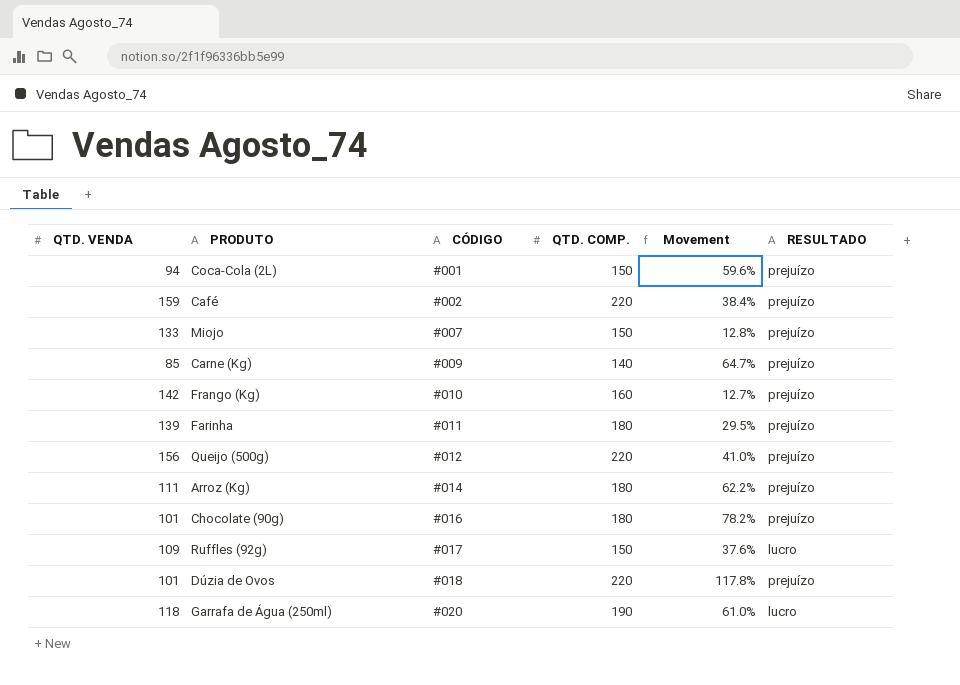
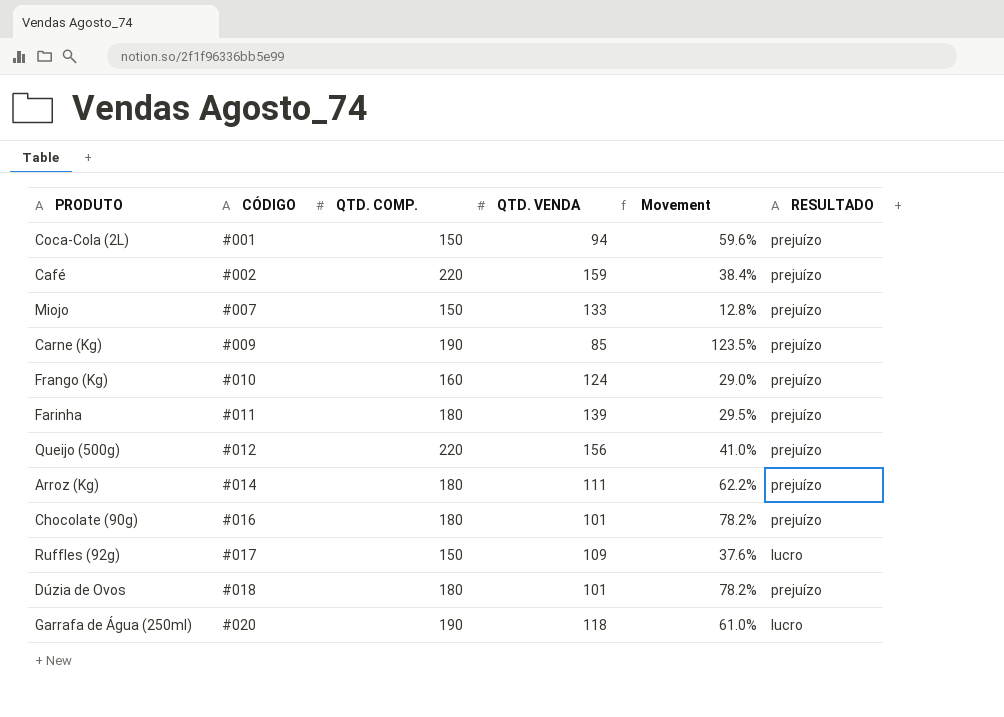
column QTD. VENDA | position: 1 -> 4
Carne (Kg) | QTD. COMP.: 140 -> 190
Carne (Kg) | Movement: 64.7% -> 123.5%
Frango (Kg) | QTD. VENDA: 142 -> 124
Frango (Kg) | Movement: 12.7% -> 29.0%
Dúzia de Ovos | QTD. COMP.: 220 -> 180
Dúzia de Ovos | Movement: 117.8% -> 78.2%

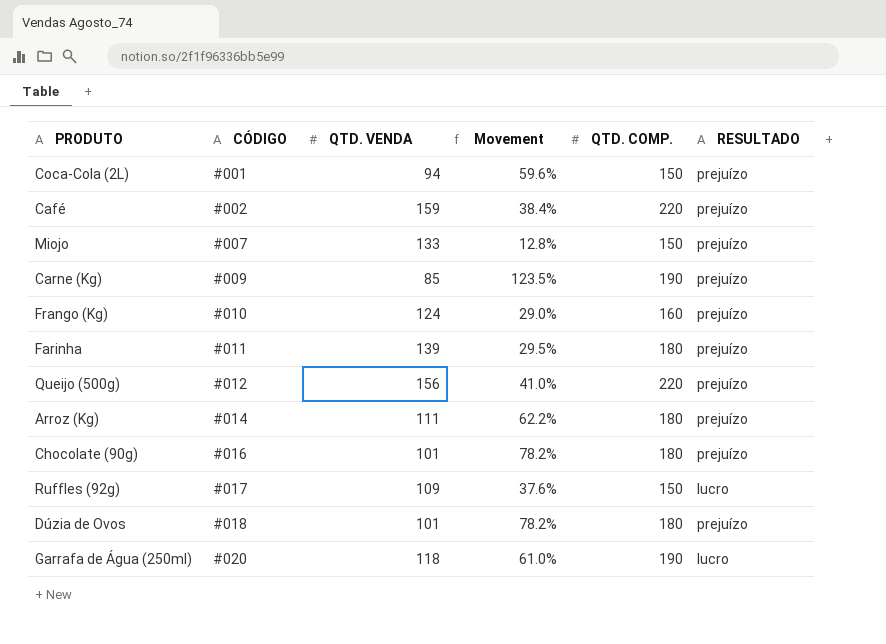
column QTD. COMP. | position: 3 -> 5

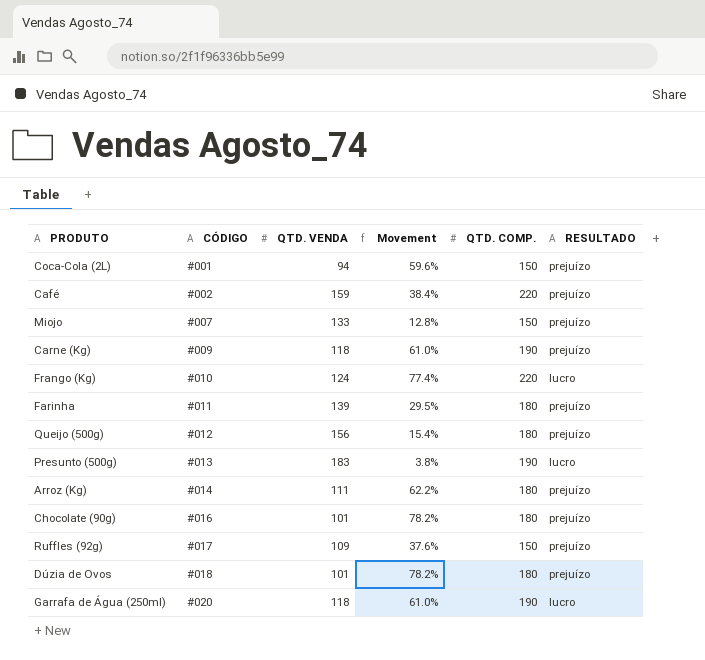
Carne (Kg) | QTD. VENDA: 85 -> 118
Carne (Kg) | Movement: 123.5% -> 61.0%
Frango (Kg) | Movement: 29.0% -> 77.4%
Frango (Kg) | QTD. COMP.: 160 -> 220
Frango (Kg) | RESULTADO: prejuízo -> lucro
Queijo (500g) | Movement: 41.0% -> 15.4%
Queijo (500g) | QTD. COMP.: 220 -> 180
row Presunto (500g): none -> #013 | 183 | 3.8% | 190 | lucro
Ruffles (92g) | RESULTADO: lucro -> prejuízo

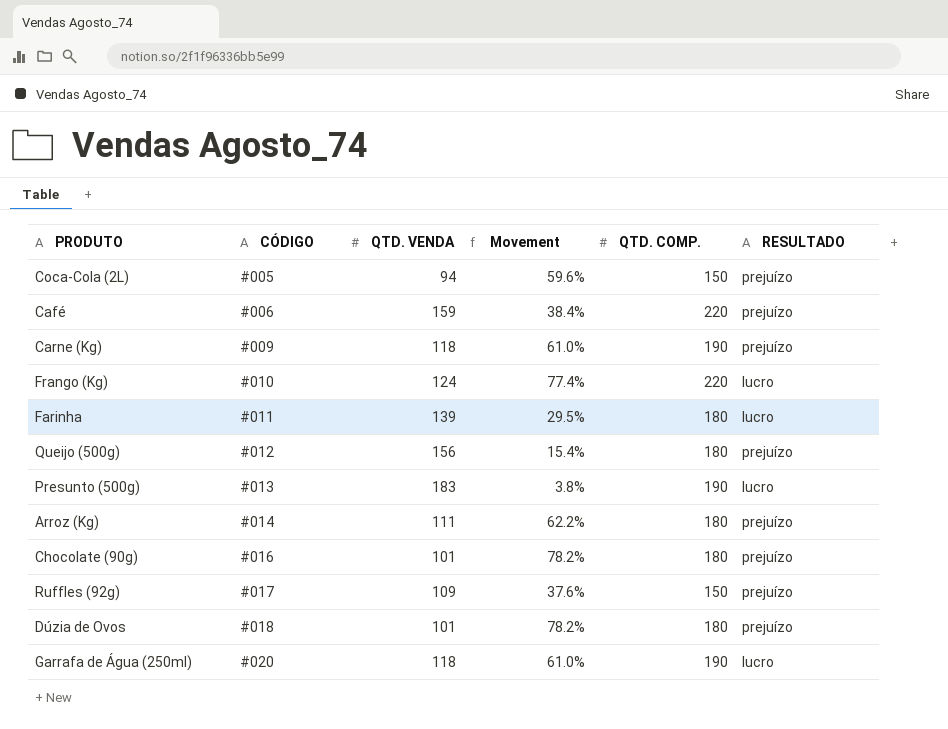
row Miojo: #007 | 133 | 12.8% | 150 | prejuízo -> none
Coca-Cola (2L) | CÓDIGO: #001 -> #005
Café | CÓDIGO: #002 -> #006
Farinha | RESULTADO: prejuízo -> lucro

